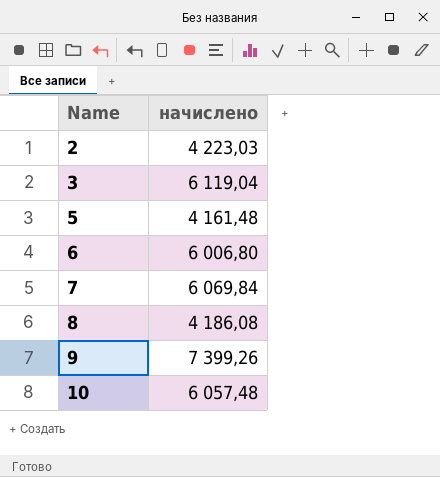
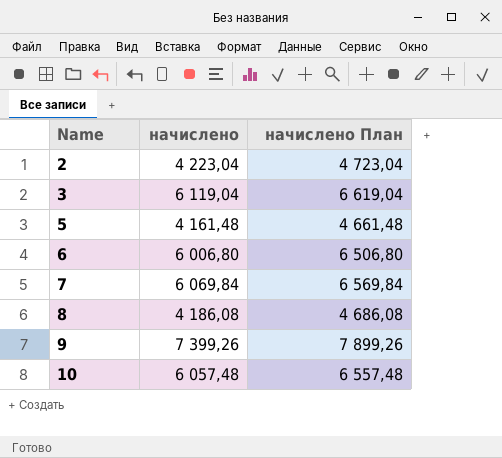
column начислено План | formula: none -> [начислено] + 500
2 | начислено: 4 223,03 -> 4 223,04

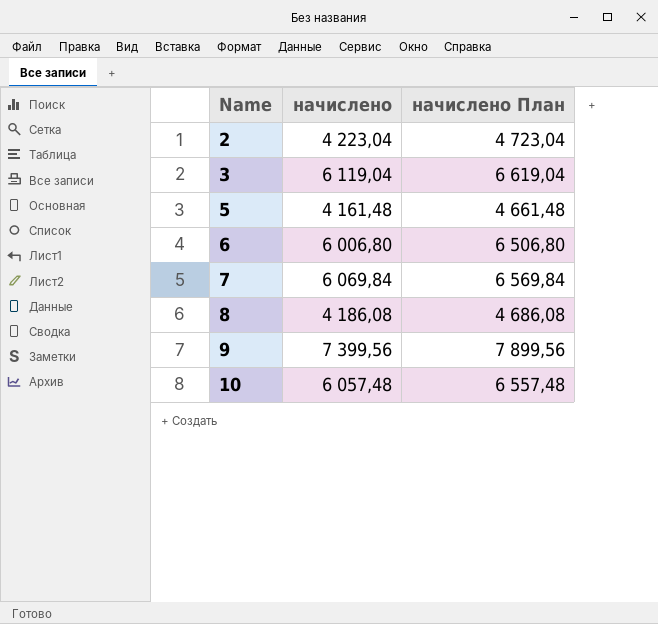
9 | начислено: 7 399,26 -> 7 399,56
9 | начислено План: 7 899,26 -> 7 899,56

